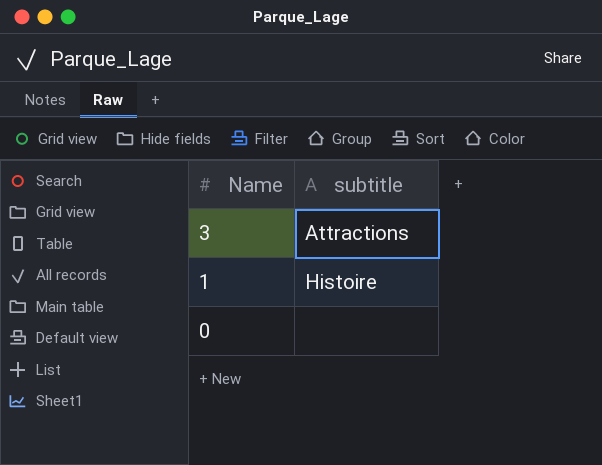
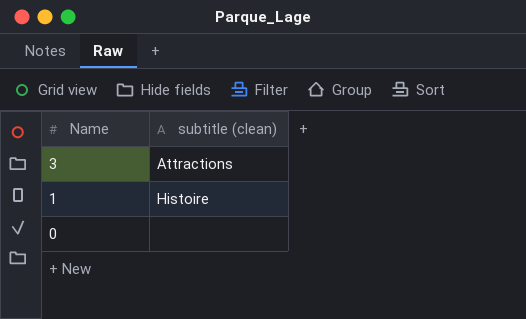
column name: subtitle -> subtitle (clean)

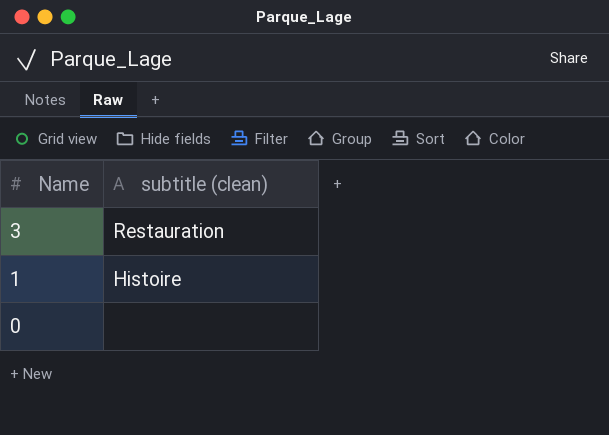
3 | subtitle (clean): Attractions -> Restauration

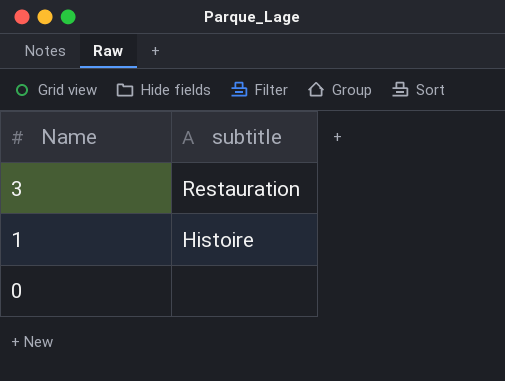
column name: subtitle (clean) -> subtitle

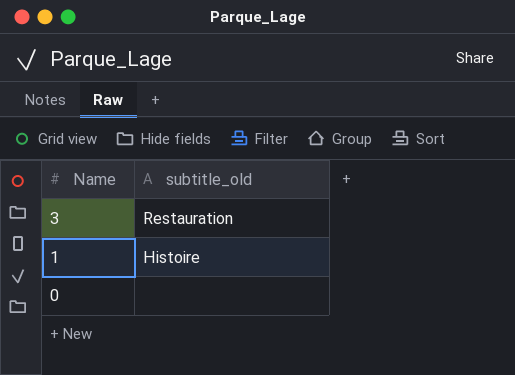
column name: subtitle -> subtitle_old

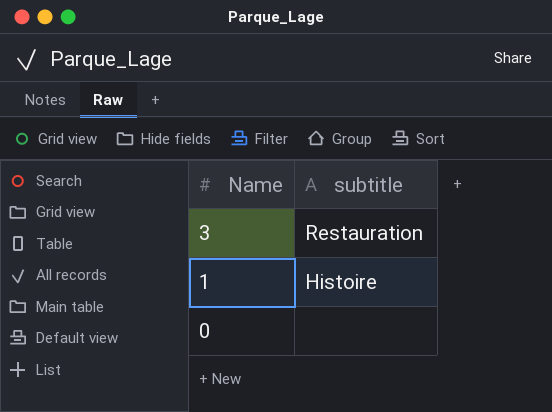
column name: subtitle_old -> subtitle

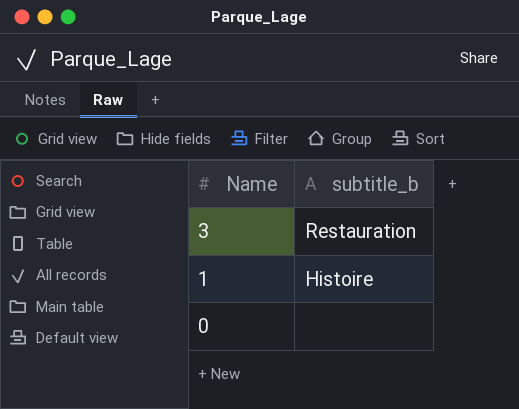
column name: subtitle -> subtitle_b

